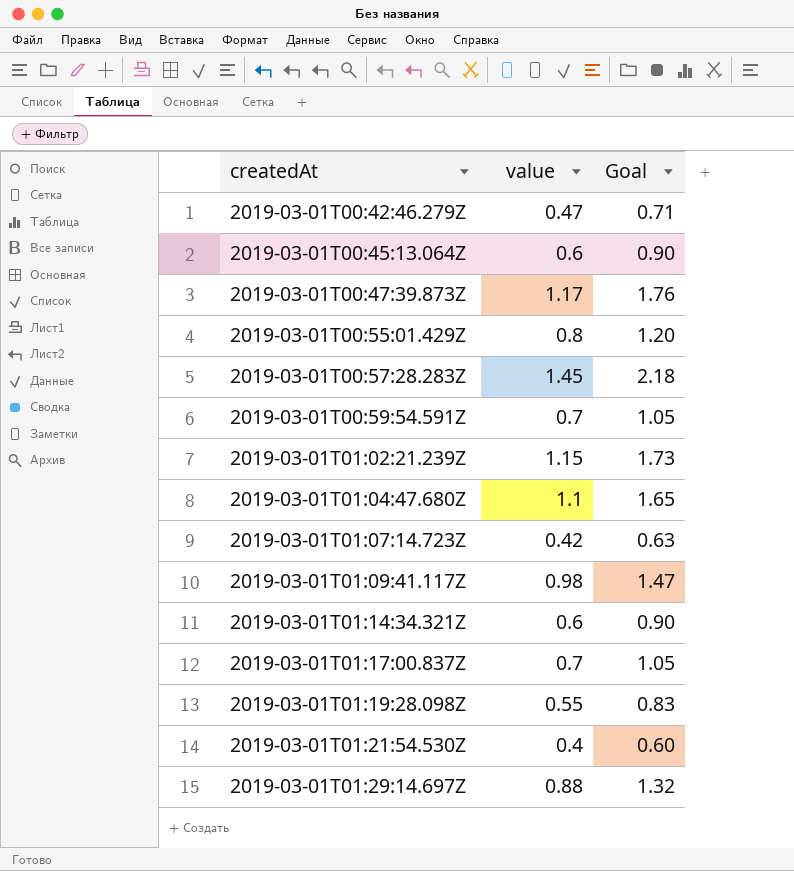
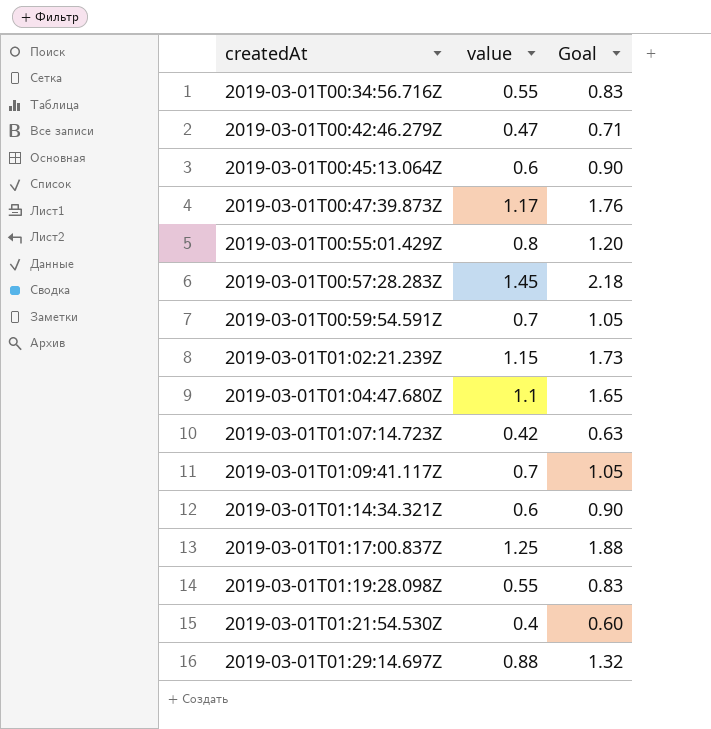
row 2019-03-01T00:34:56.716Z: none -> 0.55 | 0.83
2019-03-01T01:09:41.117Z | value: 0.98 -> 0.7
2019-03-01T01:09:41.117Z | Goal: 1.47 -> 1.05
2019-03-01T01:17:00.837Z | value: 0.7 -> 1.25
2019-03-01T01:17:00.837Z | Goal: 1.05 -> 1.88

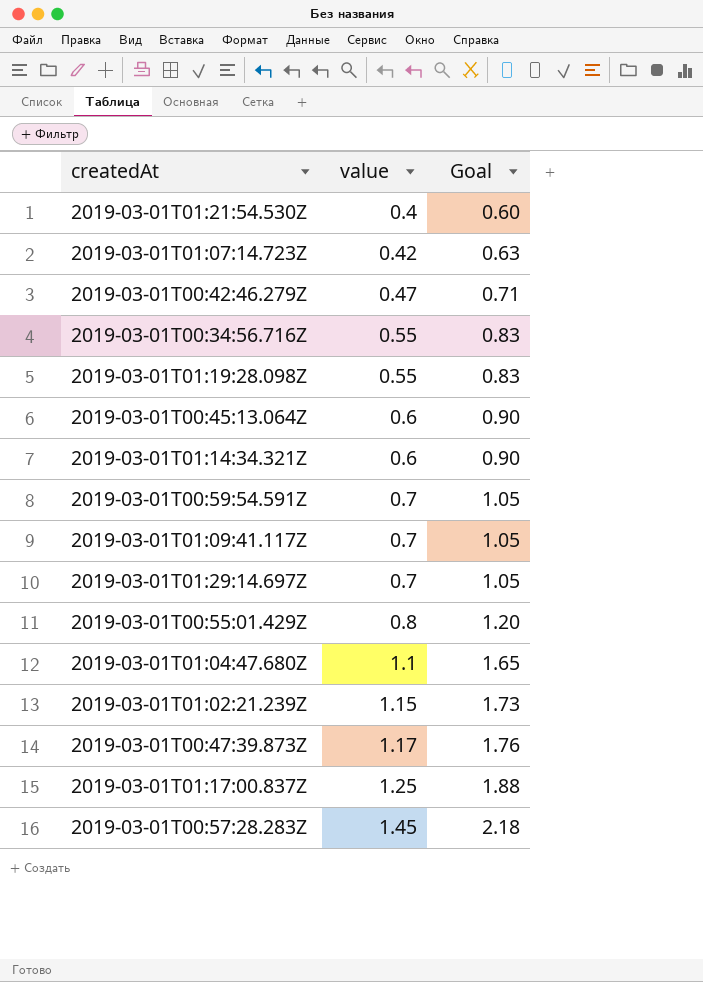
row order: createdAt ascending -> value ascending
2019-03-01T01:29:14.697Z | value: 0.88 -> 0.7
2019-03-01T01:29:14.697Z | Goal: 1.32 -> 1.05

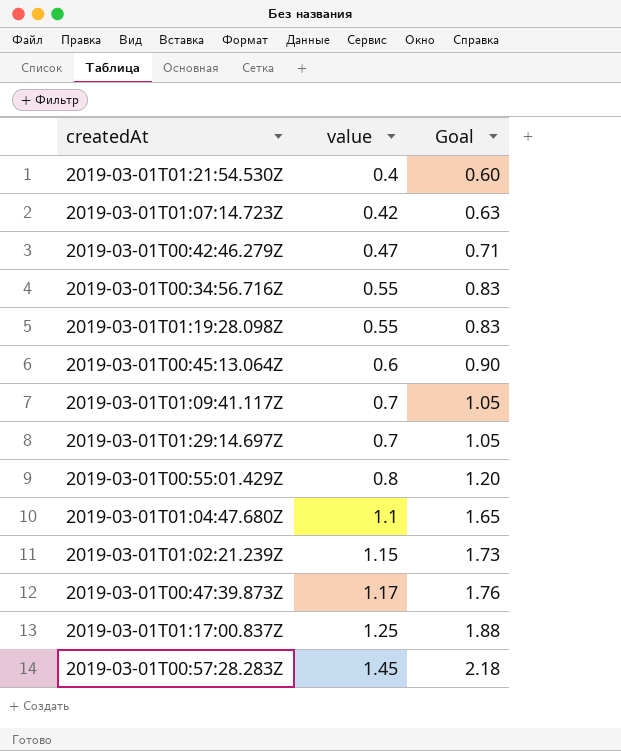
row 2019-03-01T01:14:34.321Z: 0.6 | 0.90 -> none
row 2019-03-01T00:59:54.591Z: 0.7 | 1.05 -> none

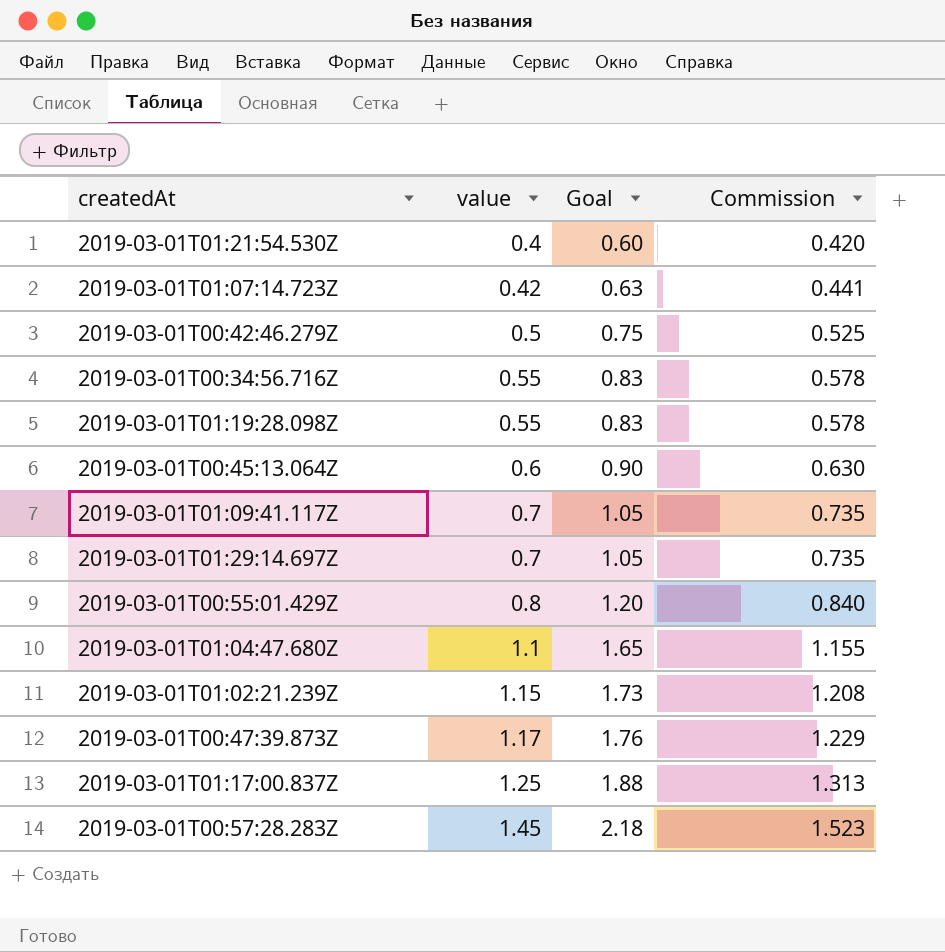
column Commission | formula: none -> [value] * 1.05
2019-03-01T00:42:46.279Z | value: 0.47 -> 0.5
2019-03-01T00:42:46.279Z | Goal: 0.71 -> 0.75

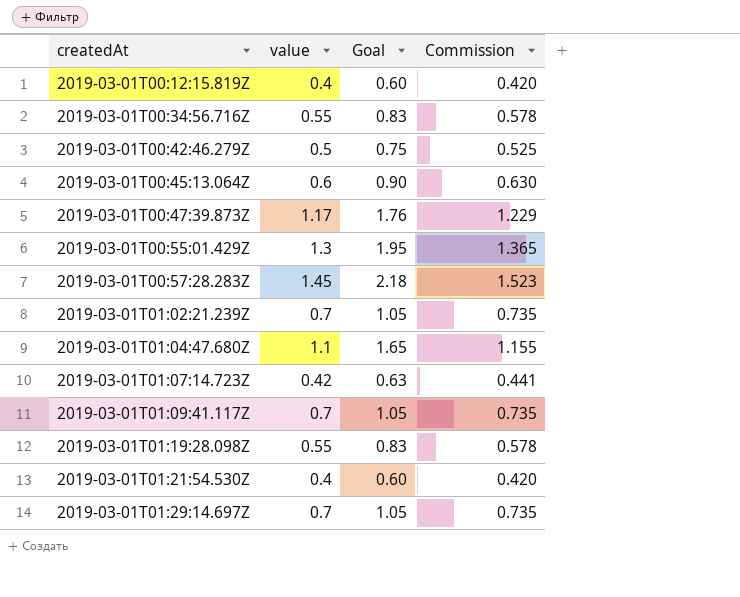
row order: value ascending -> createdAt ascending
row 2019-03-01T01:17:00.837Z: 1.25 | 1.88 | 1.313 -> none
row 2019-03-01T00:12:15.819Z: none -> 0.4 | 0.60 | 0.420
2019-03-01T00:55:01.429Z | value: 0.8 -> 1.3
2019-03-01T00:55:01.429Z | Goal: 1.20 -> 1.95
2019-03-01T00:55:01.429Z | Commission: 0.840 -> 1.365
2019-03-01T01:02:21.239Z | value: 1.15 -> 0.7
2019-03-01T01:02:21.239Z | Goal: 1.73 -> 1.05
2019-03-01T01:02:21.239Z | Commission: 1.208 -> 0.735

